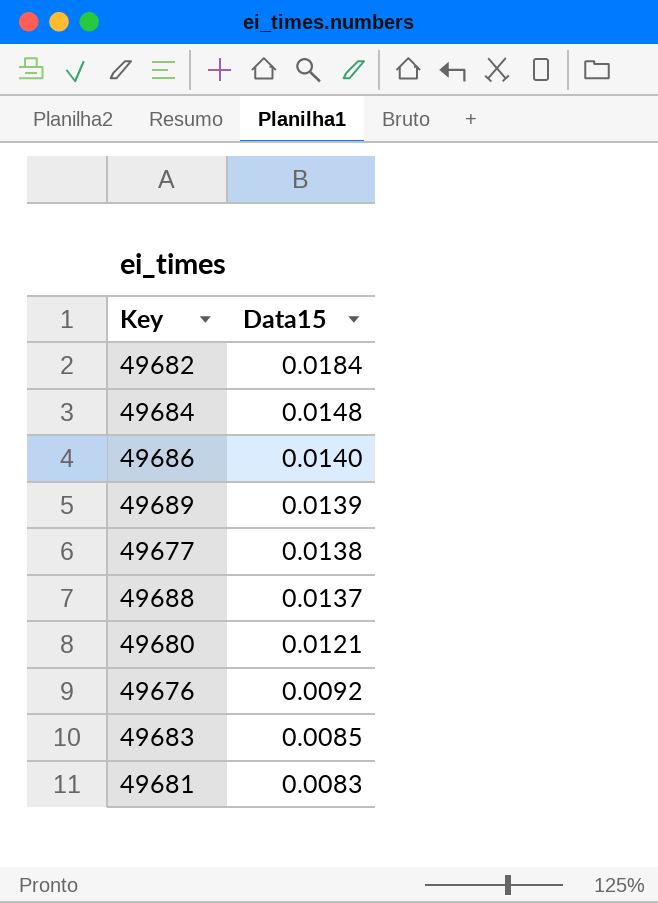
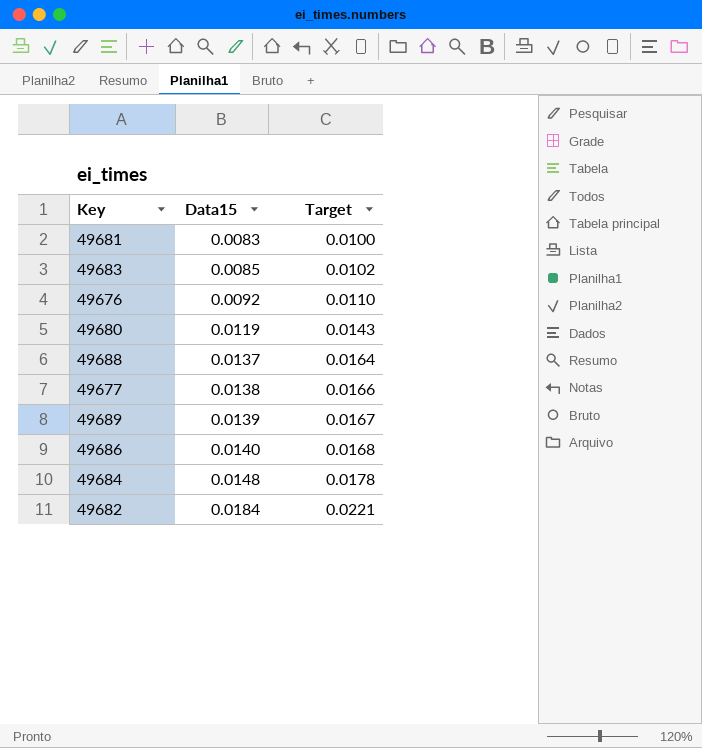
row order: Data15 descending -> Data15 ascending
column Target | formula: none -> [Data15] * 1.2
49680 | Data15: 0.0121 -> 0.0119

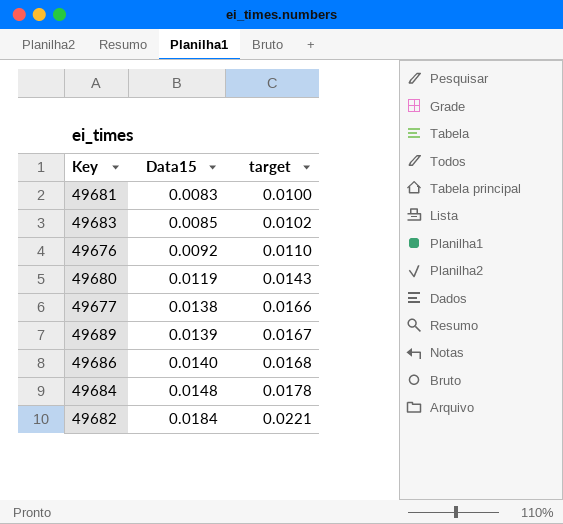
column name: Target -> target
row 49688: 0.0137 | 0.0164 -> none

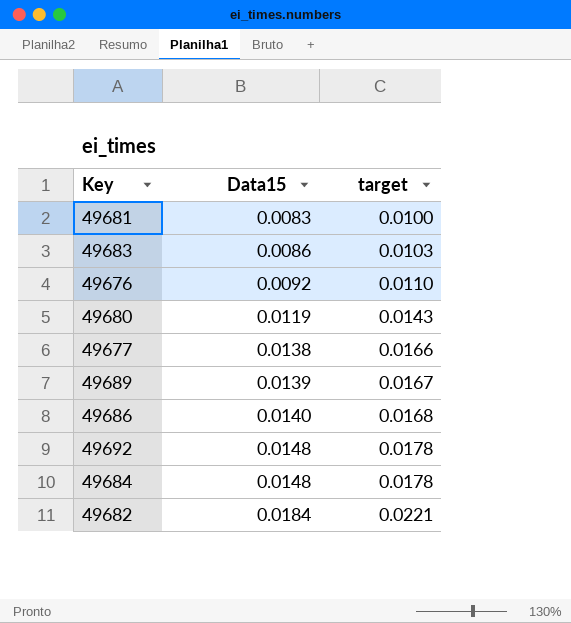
49683 | Data15: 0.0085 -> 0.0086
49683 | target: 0.0102 -> 0.0103
row 49692: none -> 0.0148 | 0.0178

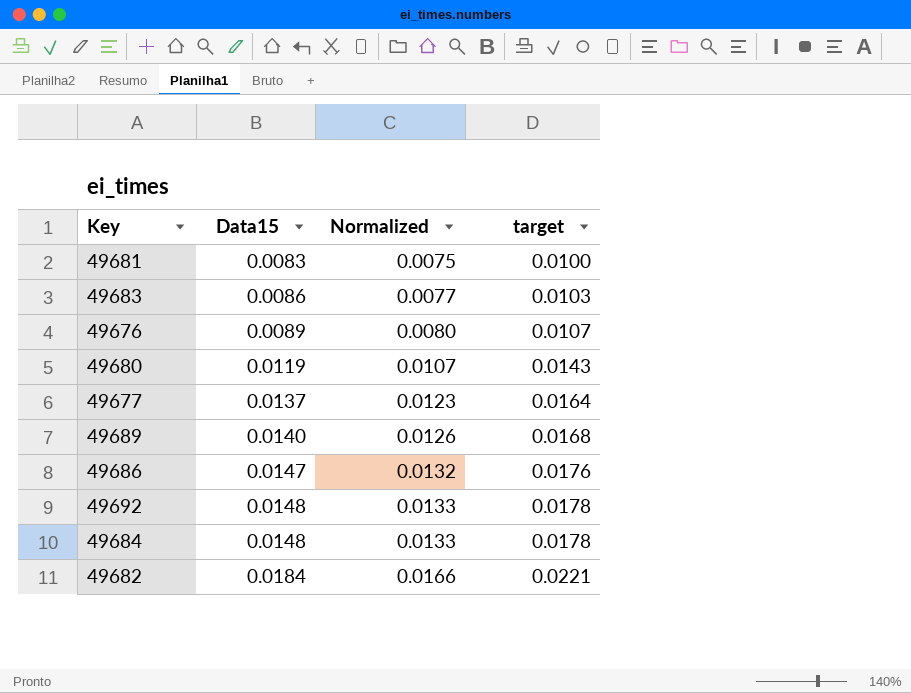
column Normalized | formula: none -> [Data15] * 0.9
49676 | Data15: 0.0092 -> 0.0089
49676 | target: 0.0110 -> 0.0107
49677 | Data15: 0.0138 -> 0.0137
49677 | target: 0.0166 -> 0.0164
49689 | Data15: 0.0139 -> 0.0140
49689 | target: 0.0167 -> 0.0168
49686 | Data15: 0.0140 -> 0.0147
49686 | target: 0.0168 -> 0.0176

